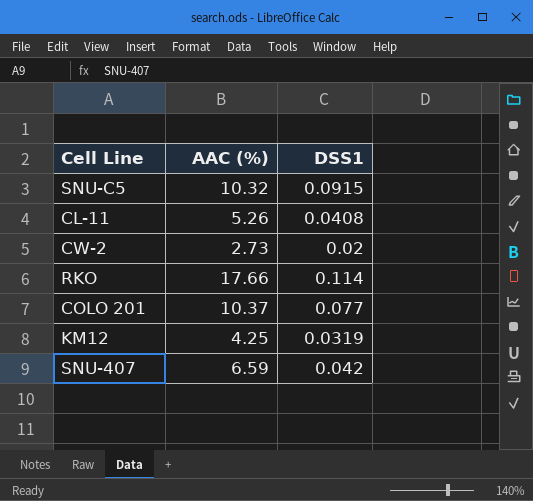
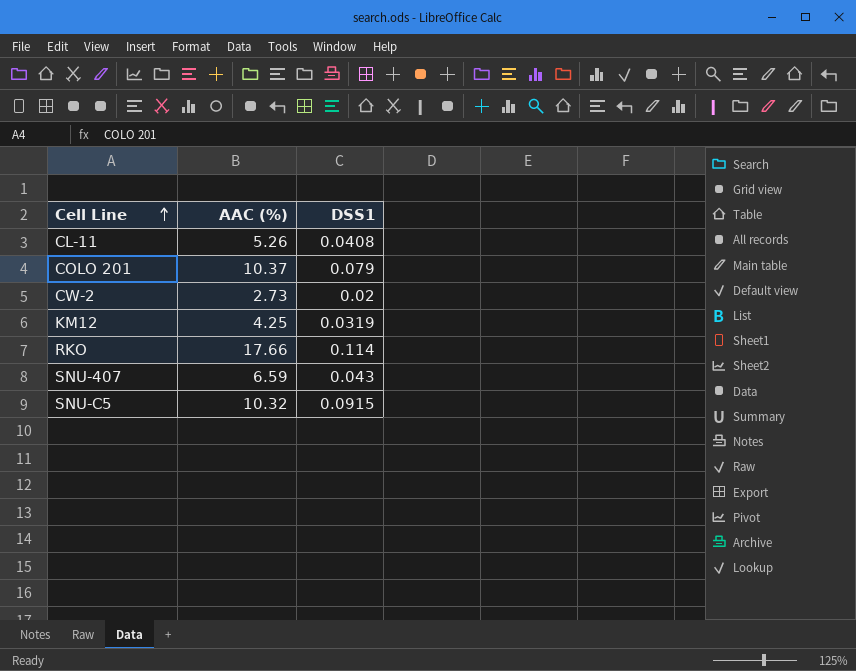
row order: none -> Cell Line ascending
COLO 201 | DSS1: 0.077 -> 0.079
SNU-407 | DSS1: 0.042 -> 0.043

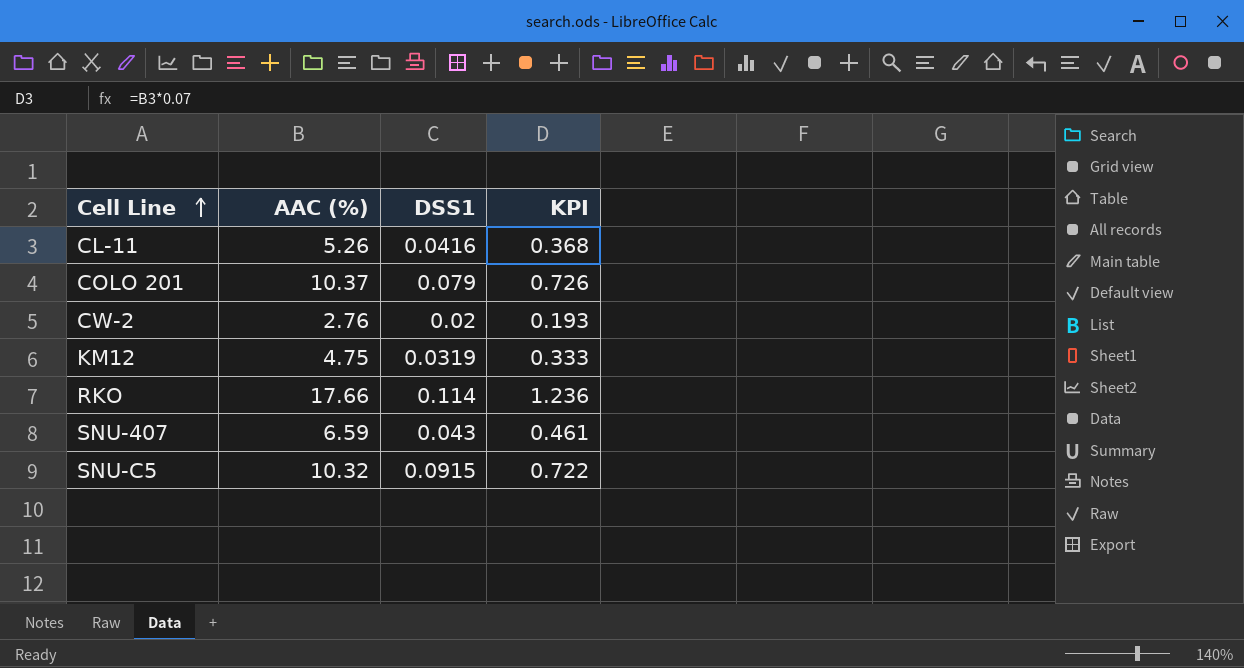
column KPI | formula: none -> [AAC (%)] * 0.07
CL-11 | DSS1: 0.0408 -> 0.0416
CW-2 | AAC (%): 2.73 -> 2.76
KM12 | AAC (%): 4.25 -> 4.75

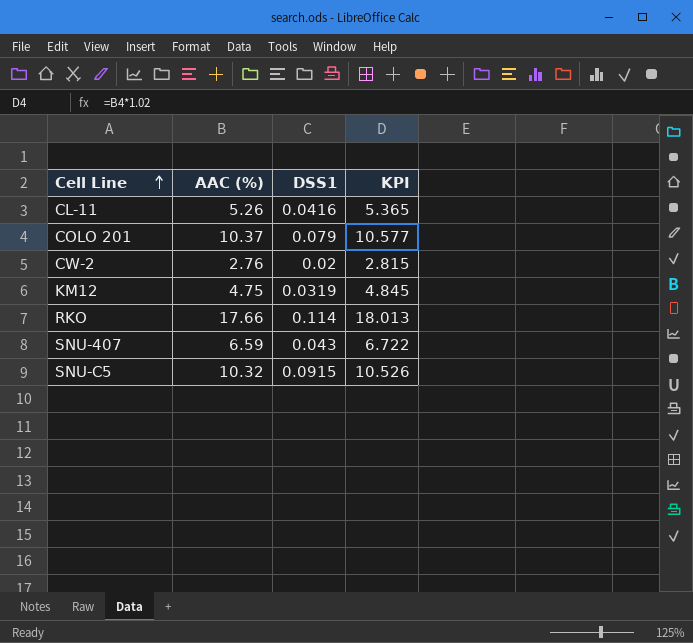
column KPI | formula: [AAC (%)] * 0.07 -> [AAC (%)] * 1.02

